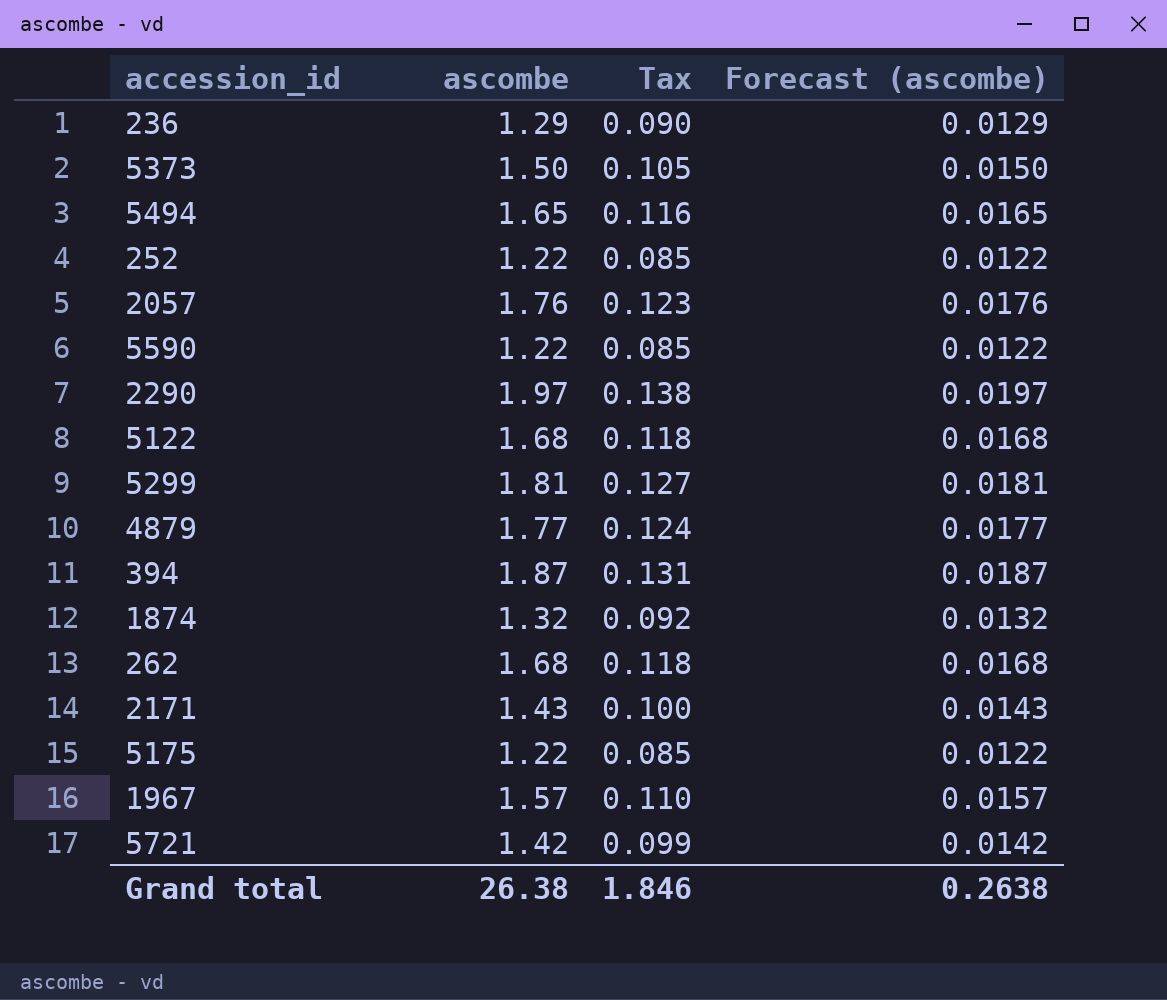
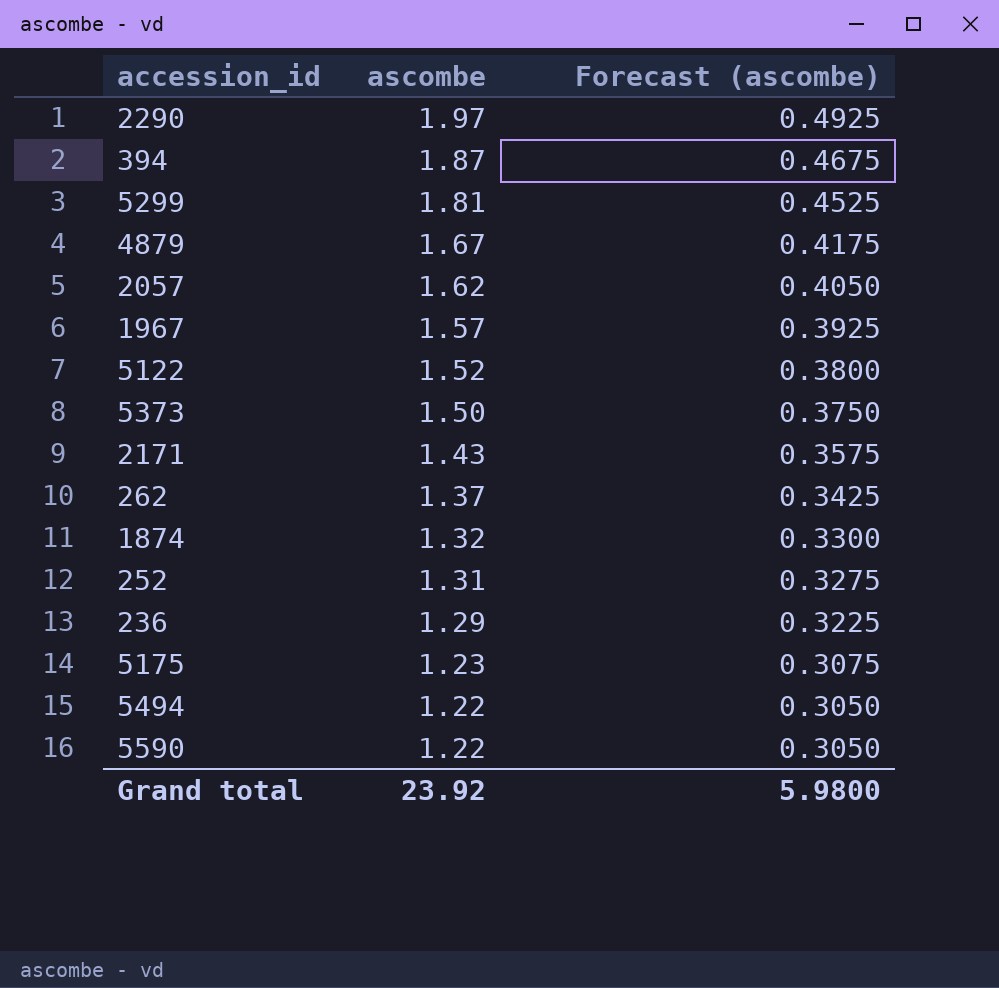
row order: none -> ascombe descending
column Tax | formula: [ascombe] * 0.07 -> none
column Forecast (ascombe) | formula: [ascombe] * 0.01 -> [ascombe] * 0.25
row 5721: 1.42 | 0.099 | 0.0142 -> none
4879 | ascombe: 1.77 -> 1.67
2057 | ascombe: 1.76 -> 1.62
5122 | ascombe: 1.68 -> 1.52
262 | ascombe: 1.68 -> 1.37
252 | ascombe: 1.22 -> 1.31
5175 | ascombe: 1.22 -> 1.23
5494 | ascombe: 1.65 -> 1.22
Grand total | ascombe: 26.38 -> 23.92
Grand total | Forecast (ascombe): 0.2638 -> 5.9800

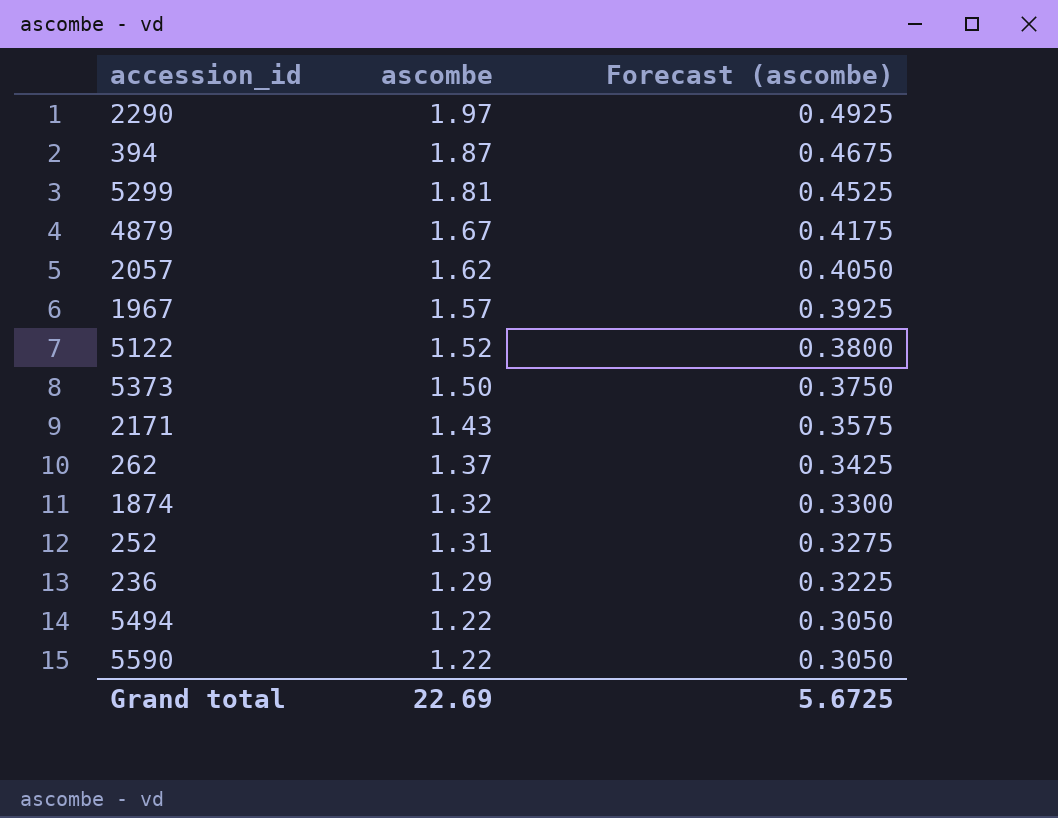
row 5175: 1.23 | 0.3075 -> none
Grand total | ascombe: 23.92 -> 22.69
Grand total | Forecast (ascombe): 5.9800 -> 5.6725

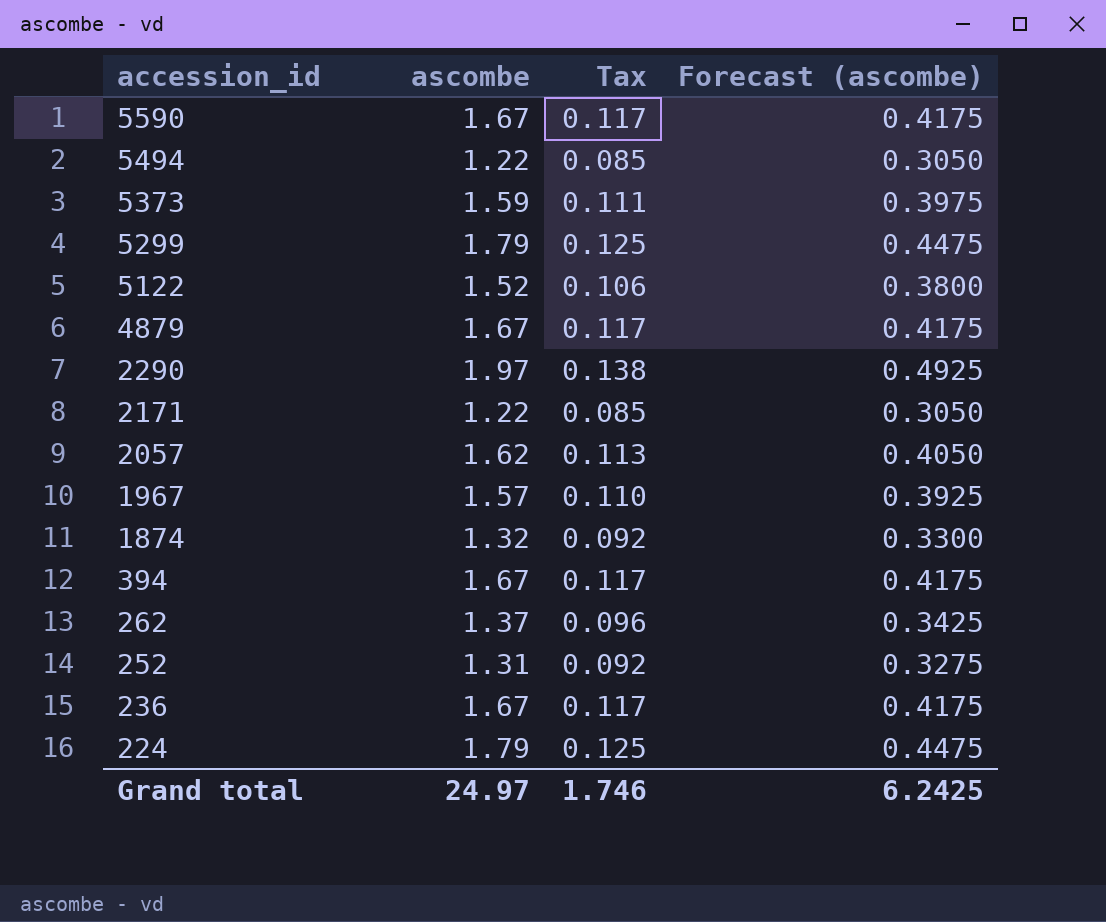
row order: ascombe descending -> accession_id descending
column Tax | formula: none -> [ascombe] * 0.07
5590 | ascombe: 1.22 -> 1.67
5590 | Forecast (ascombe): 0.3050 -> 0.4175
5373 | ascombe: 1.50 -> 1.59
5373 | Forecast (ascombe): 0.3750 -> 0.3975
5299 | ascombe: 1.81 -> 1.79
5299 | Forecast (ascombe): 0.4525 -> 0.4475
2171 | ascombe: 1.43 -> 1.22
2171 | Forecast (ascombe): 0.3575 -> 0.3050
394 | ascombe: 1.87 -> 1.67
394 | Forecast (ascombe): 0.4675 -> 0.4175
236 | ascombe: 1.29 -> 1.67
236 | Forecast (ascombe): 0.3225 -> 0.4175
row 224: none -> 1.79 | 0.125 | 0.4475
Grand total | ascombe: 22.69 -> 24.97
Grand total | Forecast (ascombe): 5.6725 -> 6.2425

